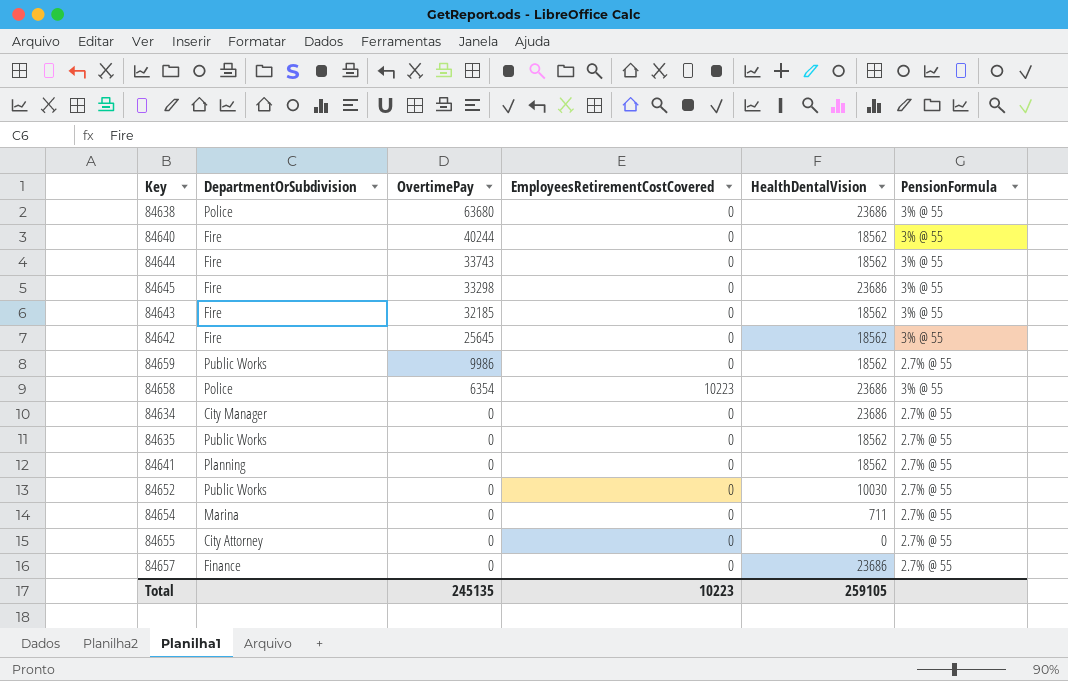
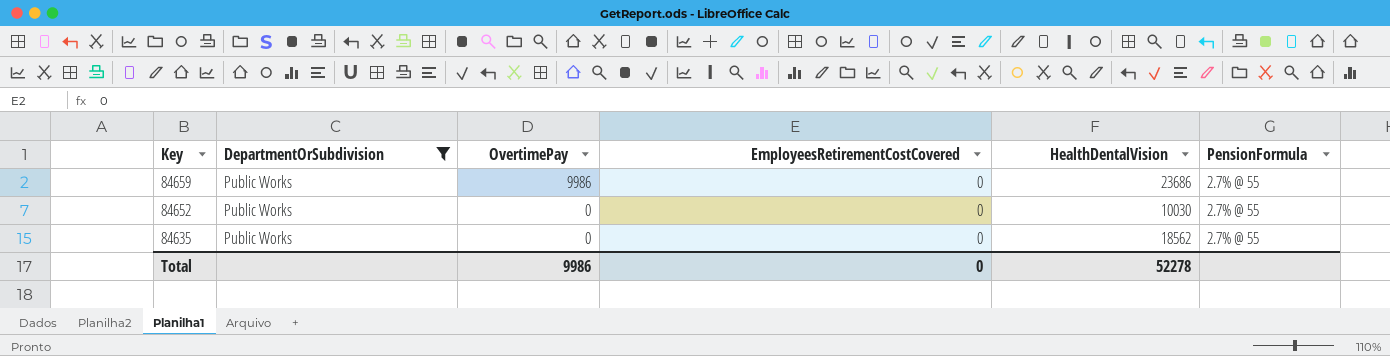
filter: none -> DepartmentOrSubdivision = Public Works
row order: OvertimePay descending -> Key descending
84659 | HealthDentalVision: 18562 -> 23686
Total | OvertimePay: 245135 -> 9986
Total | EmployeesRetirementCostCovered: 10223 -> 0
Total | HealthDentalVision: 259105 -> 52278

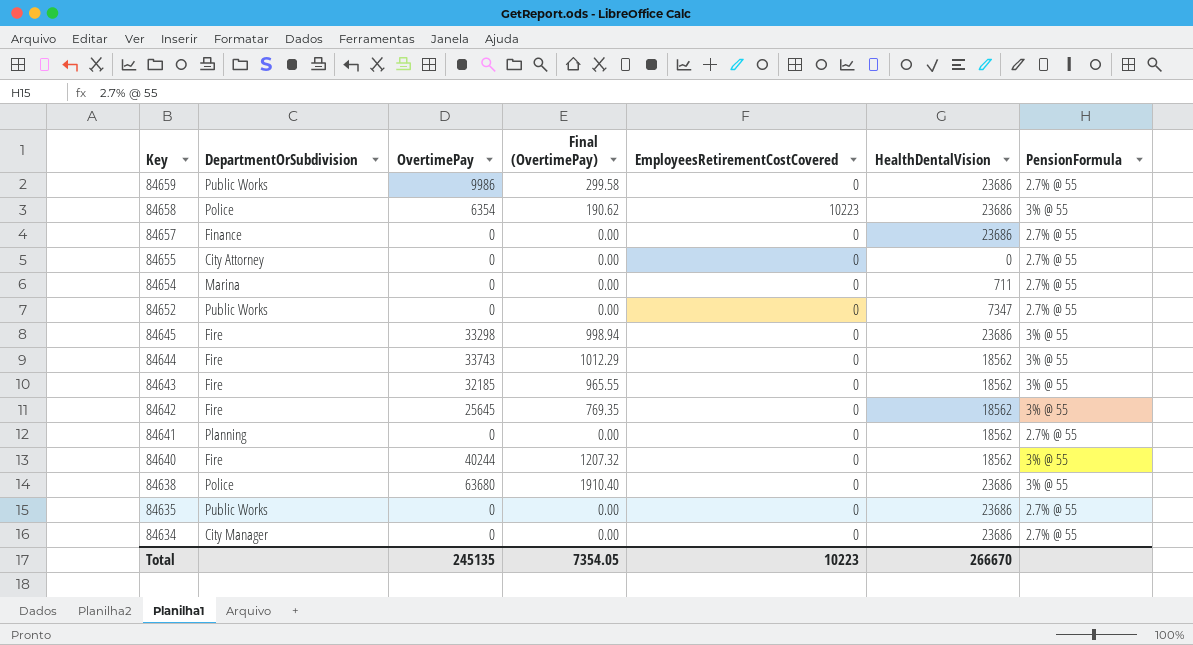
filter: DepartmentOrSubdivision = Public Works -> none
column Final (OvertimePay) | formula: none -> [OvertimePay] * 0.03
84652 | HealthDentalVision: 10030 -> 7347
84635 | HealthDentalVision: 18562 -> 23686
Total | OvertimePay: 9986 -> 245135
Total | EmployeesRetirementCostCovered: 0 -> 10223
Total | HealthDentalVision: 52278 -> 266670

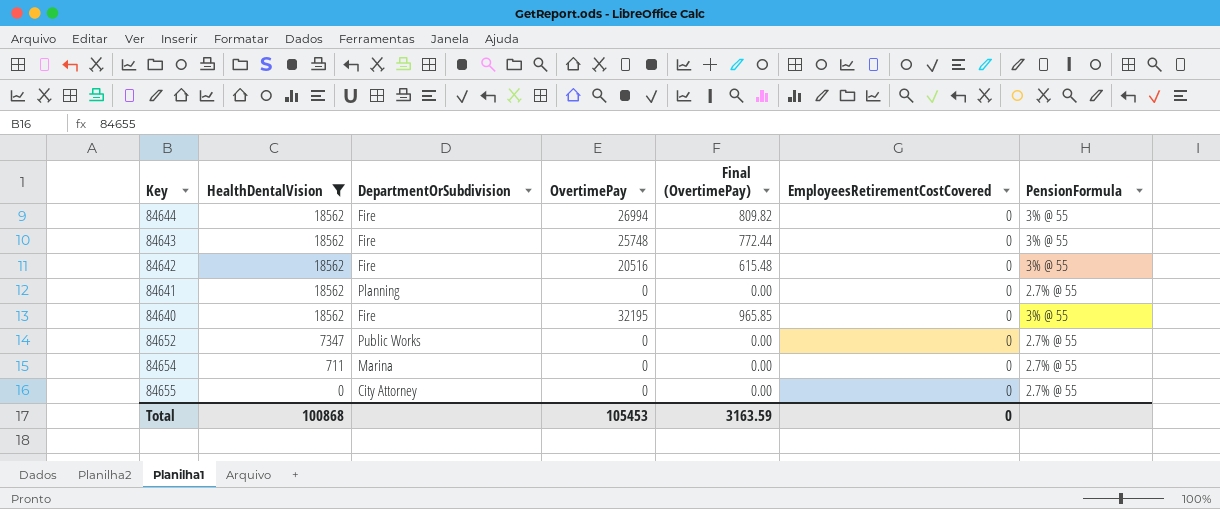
filter: none -> HealthDentalVision != 23686
row order: Key descending -> HealthDentalVision descending
column HealthDentalVision | position: 6 -> 2
84644 | OvertimePay: 33743 -> 26994
84644 | Final (OvertimePay): 1012.29 -> 809.82
84643 | OvertimePay: 32185 -> 25748
84643 | Final (OvertimePay): 965.55 -> 772.44
84642 | OvertimePay: 25645 -> 20516
84642 | Final (OvertimePay): 769.35 -> 615.48
84640 | OvertimePay: 40244 -> 32195
84640 | Final (OvertimePay): 1207.32 -> 965.85
Total | HealthDentalVision: 266670 -> 100868
Total | OvertimePay: 245135 -> 105453
Total | Final (OvertimePay): 7354.05 -> 3163.59
Total | EmployeesRetirementCostCovered: 10223 -> 0

